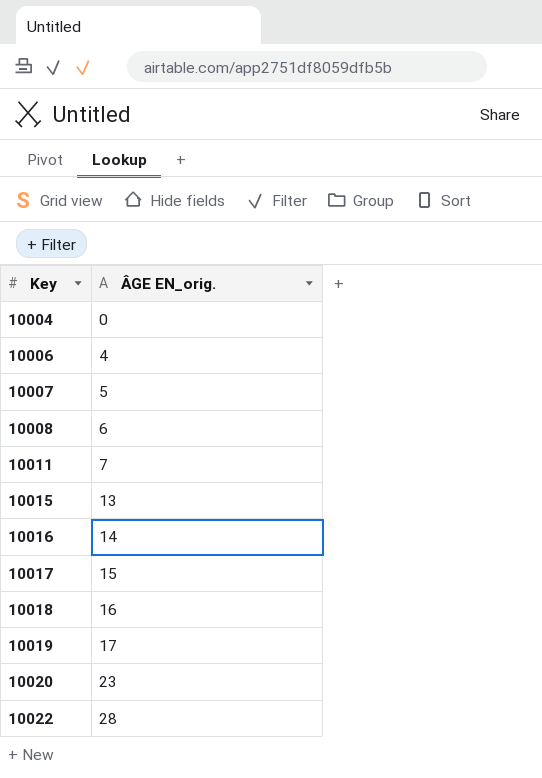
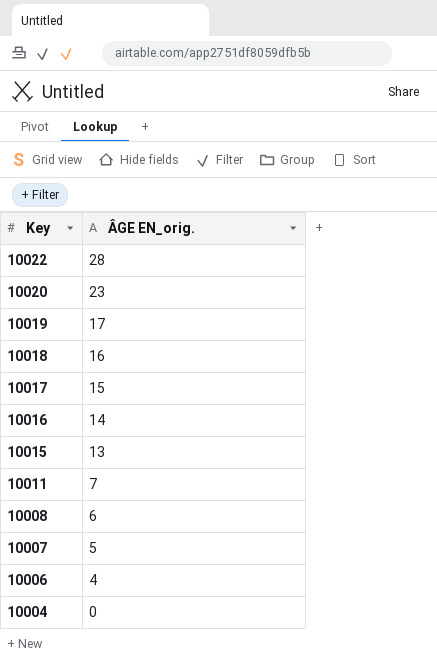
row order: Key ascending -> Key descending

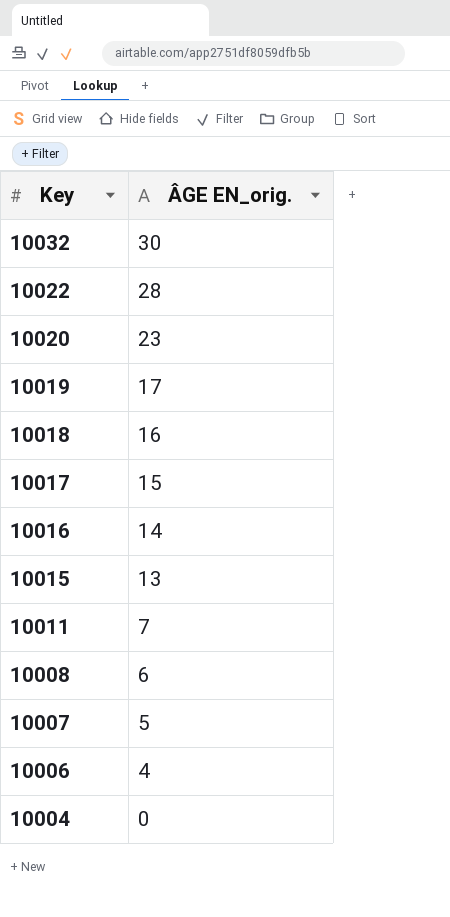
row 10032: none -> 30

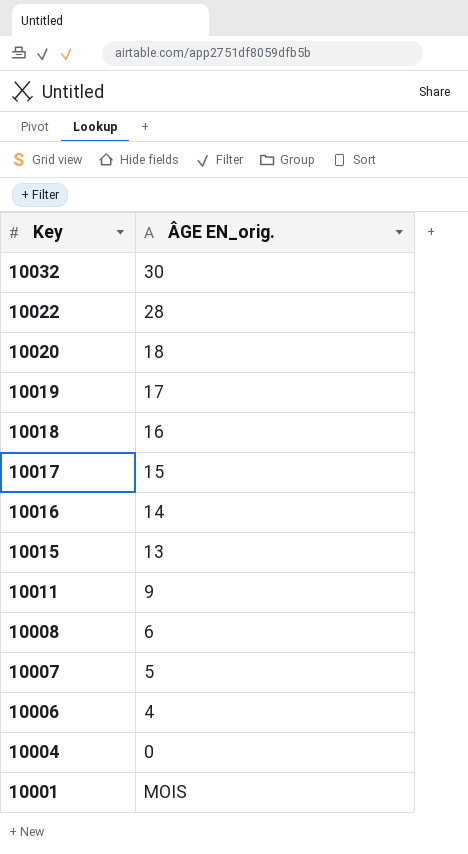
10020 | ÂGE EN_orig.: 23 -> 18
10011 | ÂGE EN_orig.: 7 -> 9
row 10001: none -> MOIS

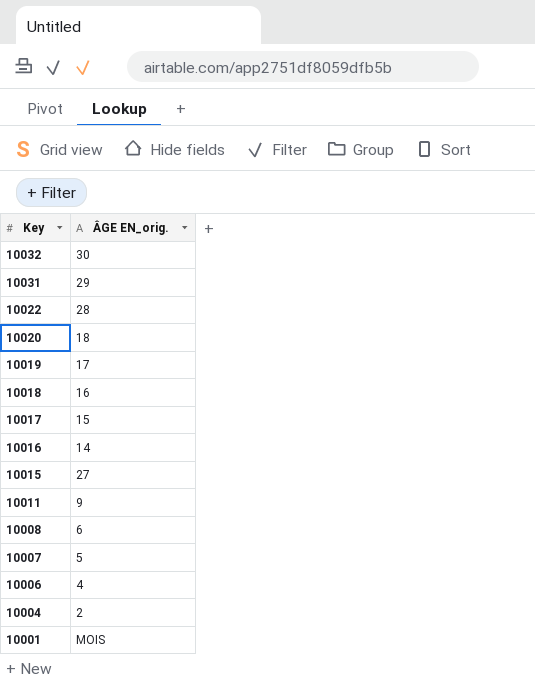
row 10031: none -> 29
10015 | ÂGE EN_orig.: 13 -> 27
10004 | ÂGE EN_orig.: 0 -> 2

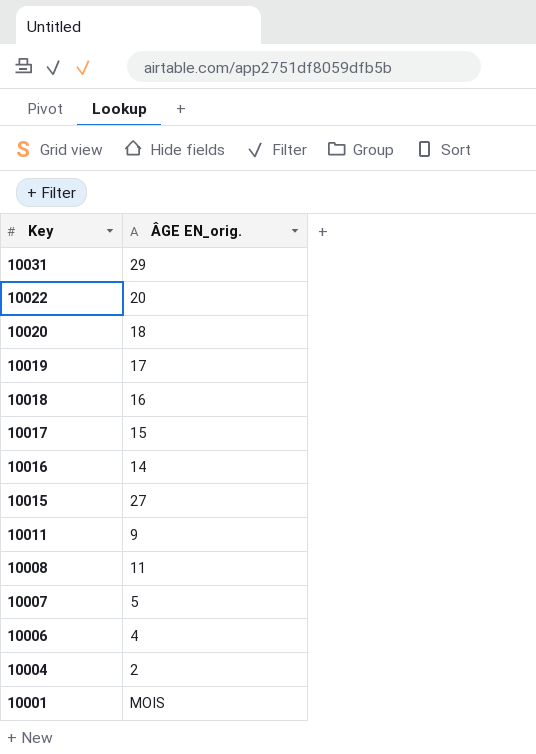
row 10032: 30 -> none
10022 | ÂGE EN_orig.: 28 -> 20
10008 | ÂGE EN_orig.: 6 -> 11

